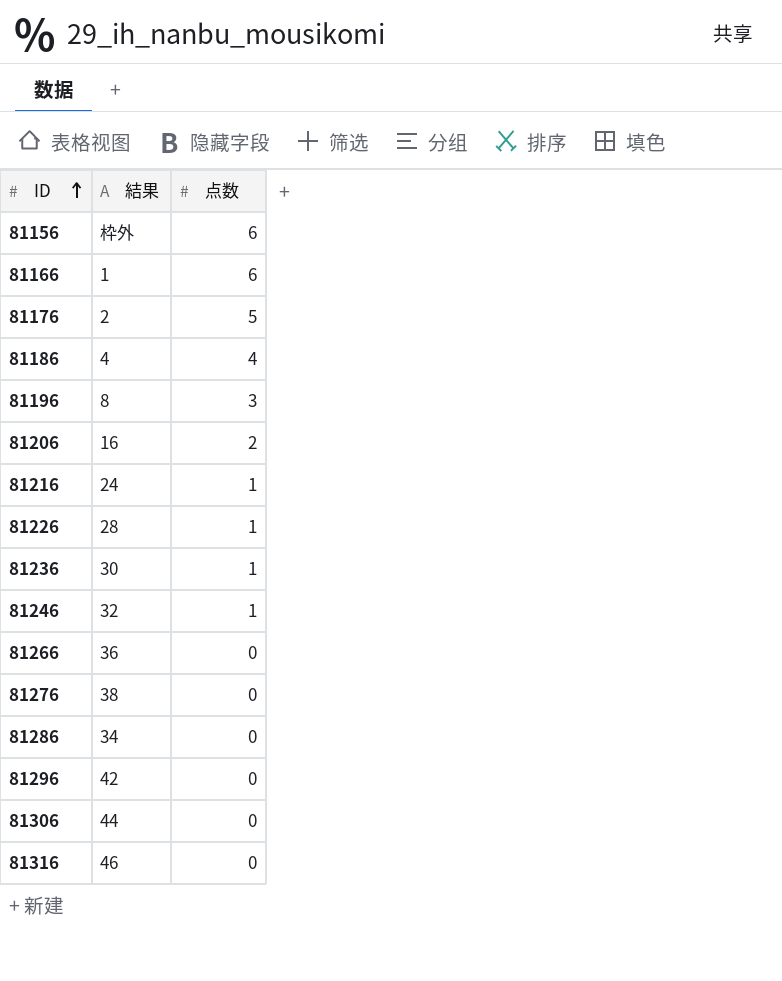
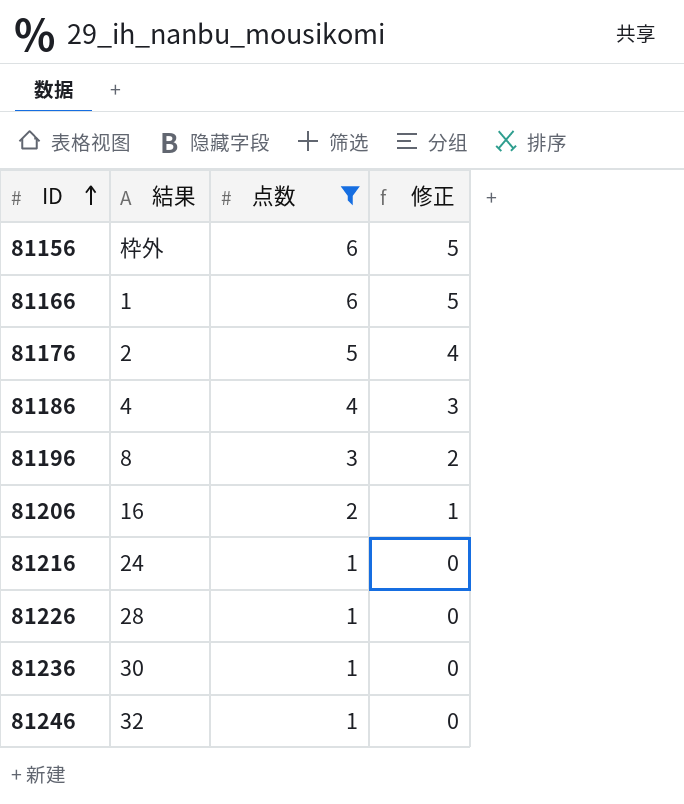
filter: none -> 点数 != 0
column 修正 | formula: none -> [点数] - 1

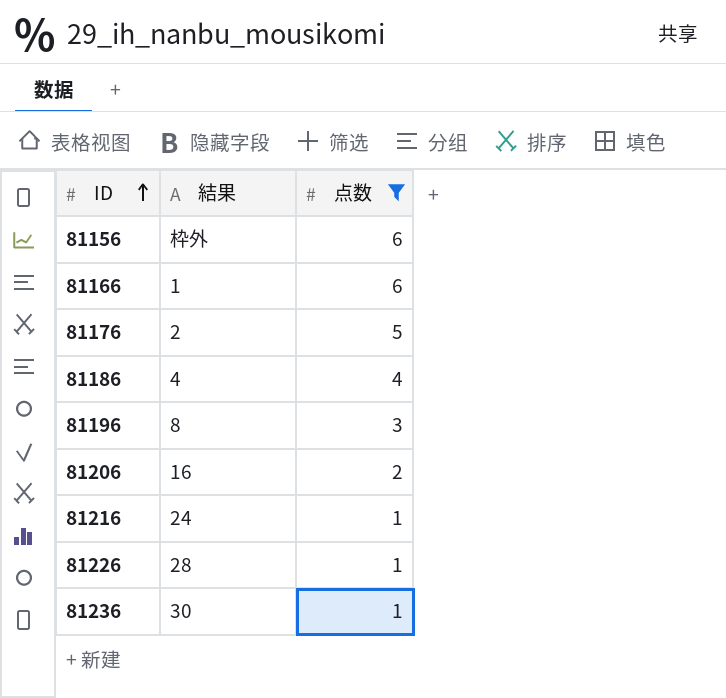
column 修正 | formula: [点数] - 1 -> none
row 81246: 32 | 1 | 0 -> none

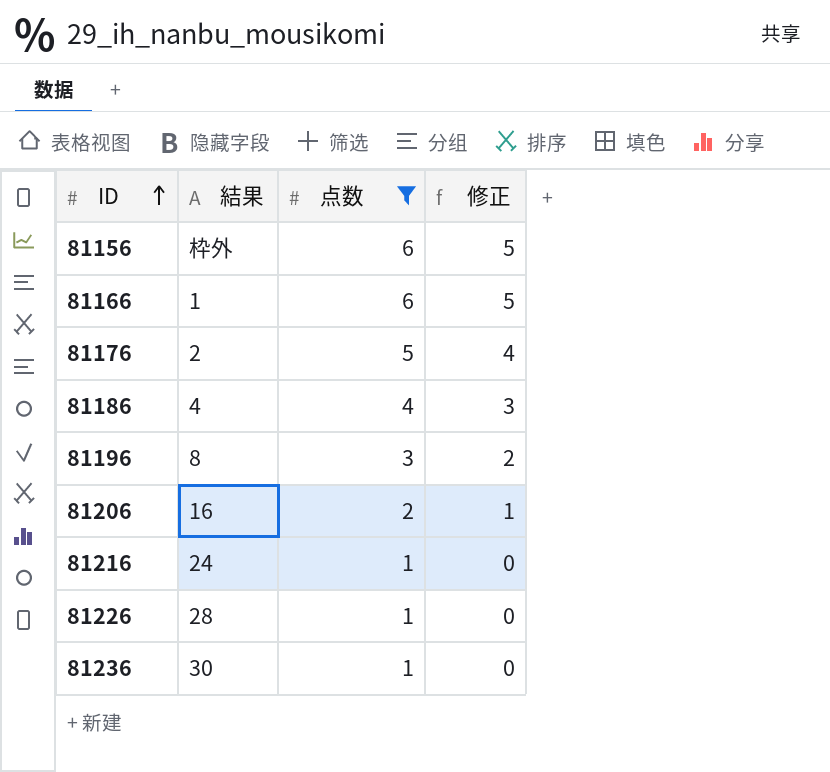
column 修正 | formula: none -> [点数] - 1

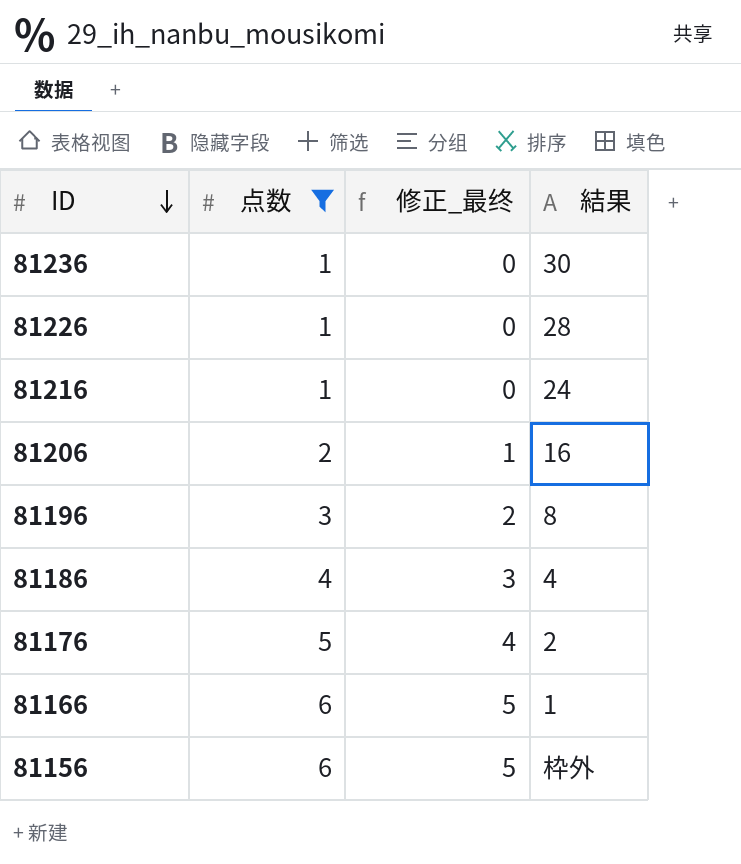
row order: ID ascending -> ID descending
column name: 修正 -> 修正_最终
column 結果 | position: 2 -> 4

